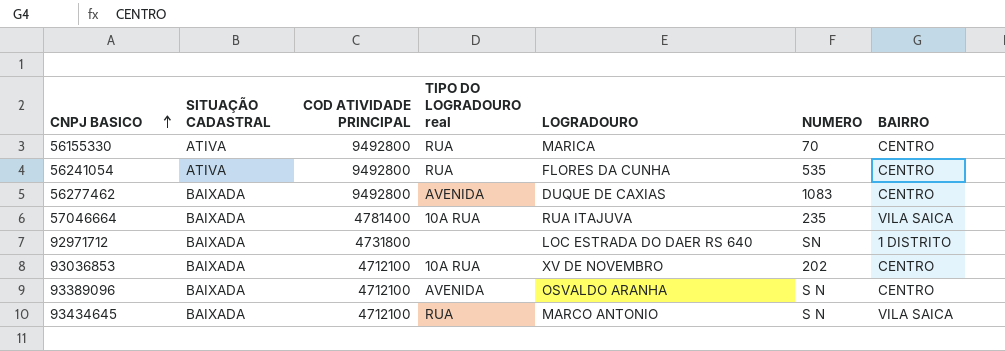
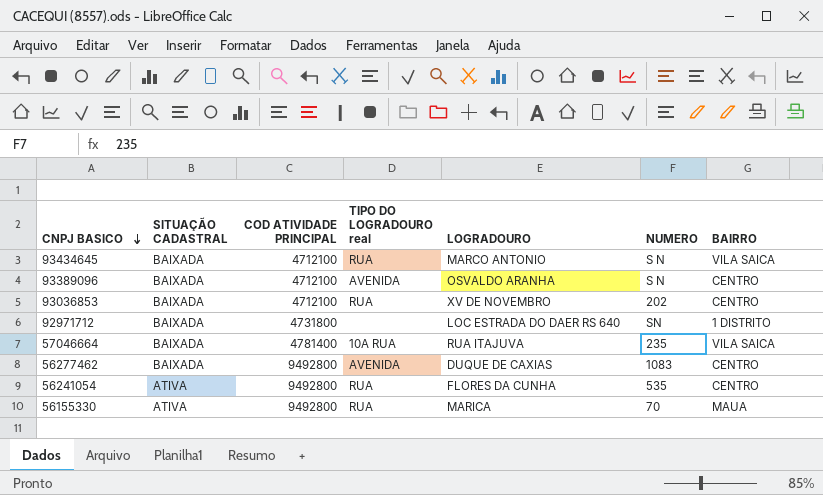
row order: CNPJ BASICO ascending -> CNPJ BASICO descending
93036853 | TIPO DO LOGRADOURO real: 10A RUA -> RUA
56155330 | BAIRRO: CENTRO -> MAUA

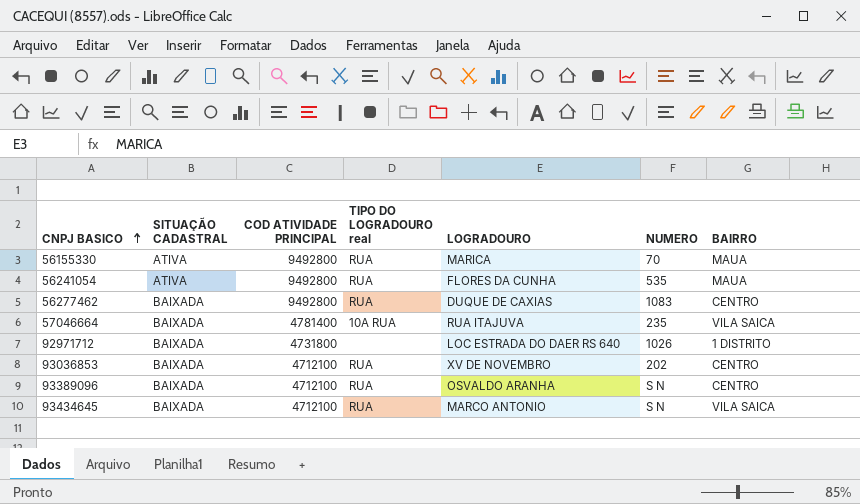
row order: CNPJ BASICO descending -> CNPJ BASICO ascending
56241054 | BAIRRO: CENTRO -> MAUA
56277462 | TIPO DO LOGRADOURO real: AVENIDA -> RUA
92971712 | NUMERO: SN -> 1026
93389096 | TIPO DO LOGRADOURO real: AVENIDA -> RUA

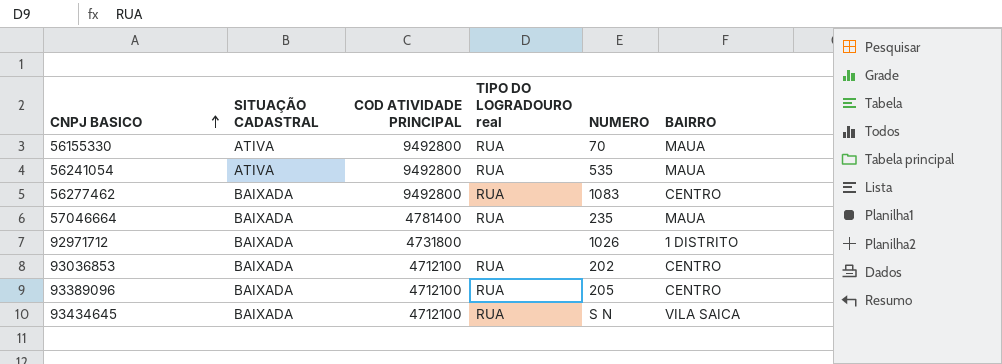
column LOGRADOURO | position: 5 -> none
57046664 | TIPO DO LOGRADOURO real: 10A RUA -> RUA
57046664 | BAIRRO: VILA SAICA -> MAUA
93389096 | NUMERO: S N -> 205

